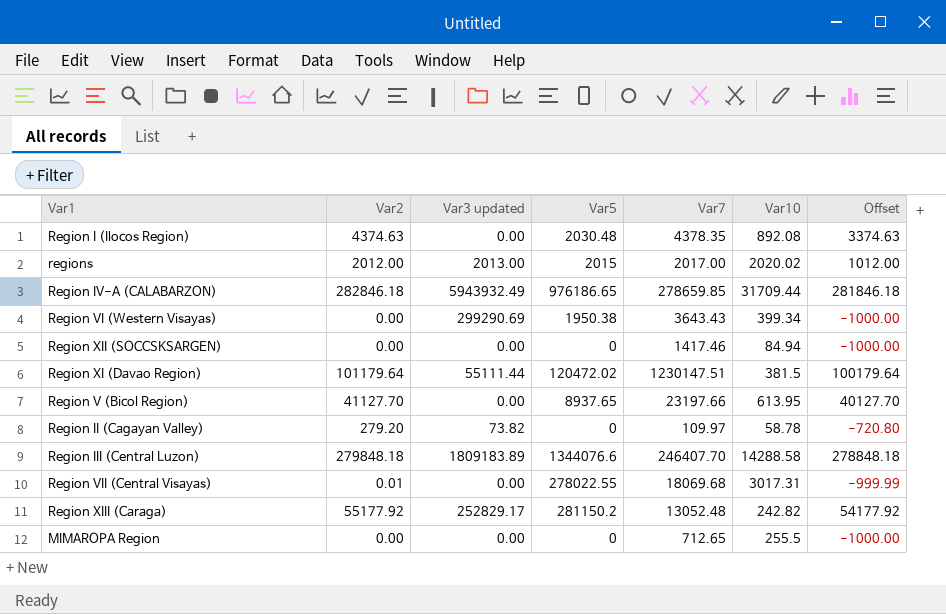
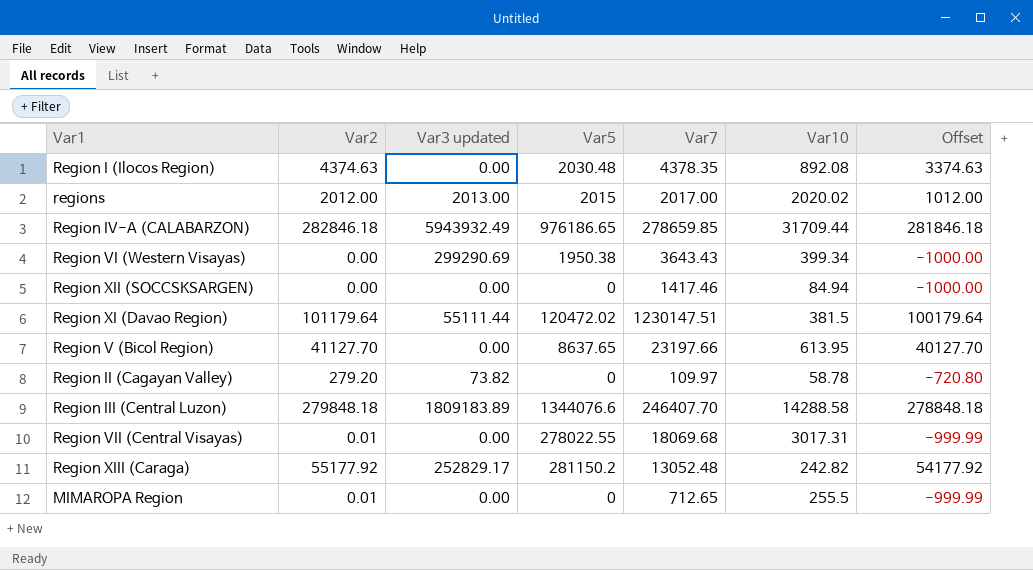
Region V (Bicol Region) | Var5: 8937.65 -> 8637.65
MIMAROPA Region | Var2: 0.00 -> 0.01
MIMAROPA Region | Offset: -1000.00 -> -999.99

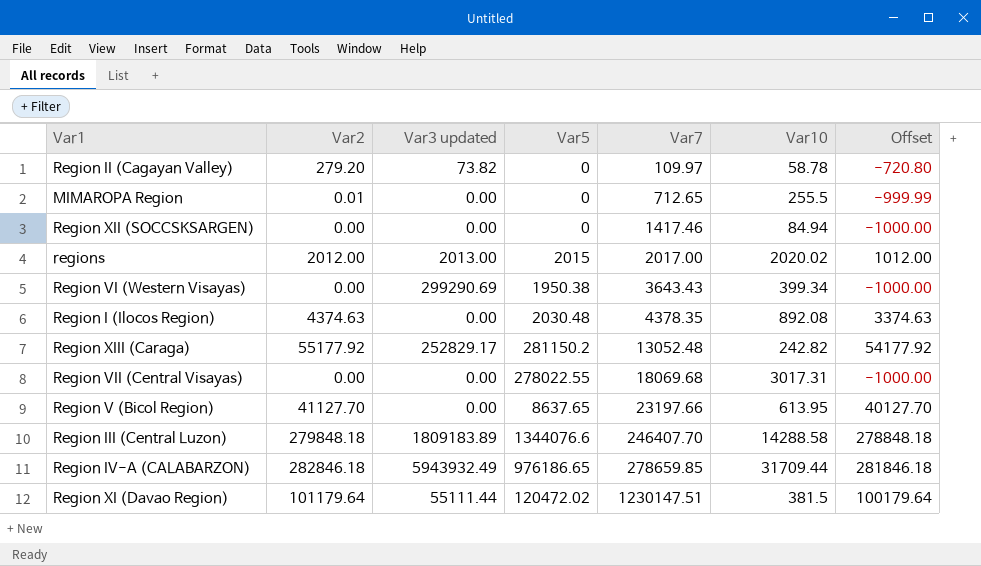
row order: none -> Var7 ascending
Region VII (Central Visayas) | Var2: 0.01 -> 0.00
Region VII (Central Visayas) | Offset: -999.99 -> -1000.00

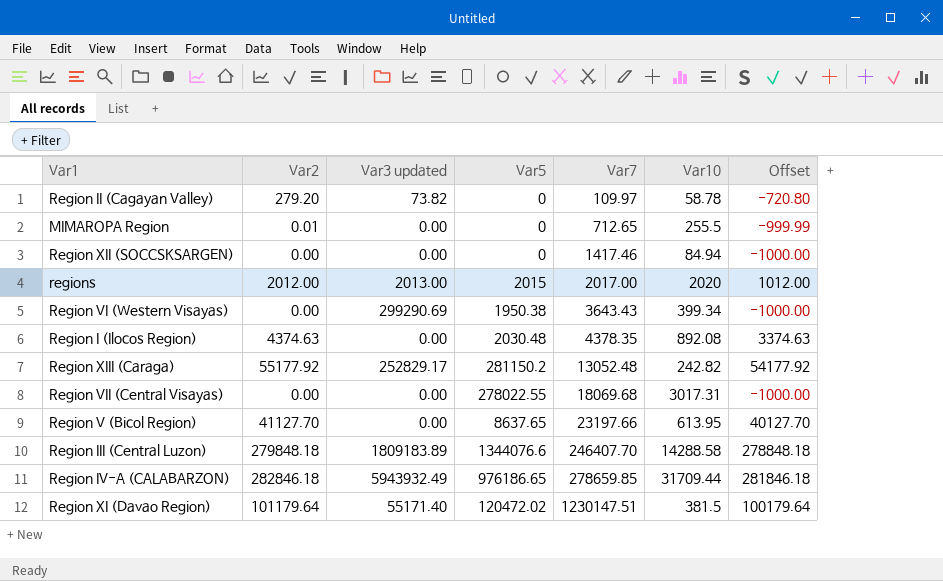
regions | Var10: 2020.02 -> 2020
Region XI (Davao Region) | Var3 updated: 55111.44 -> 55171.40

